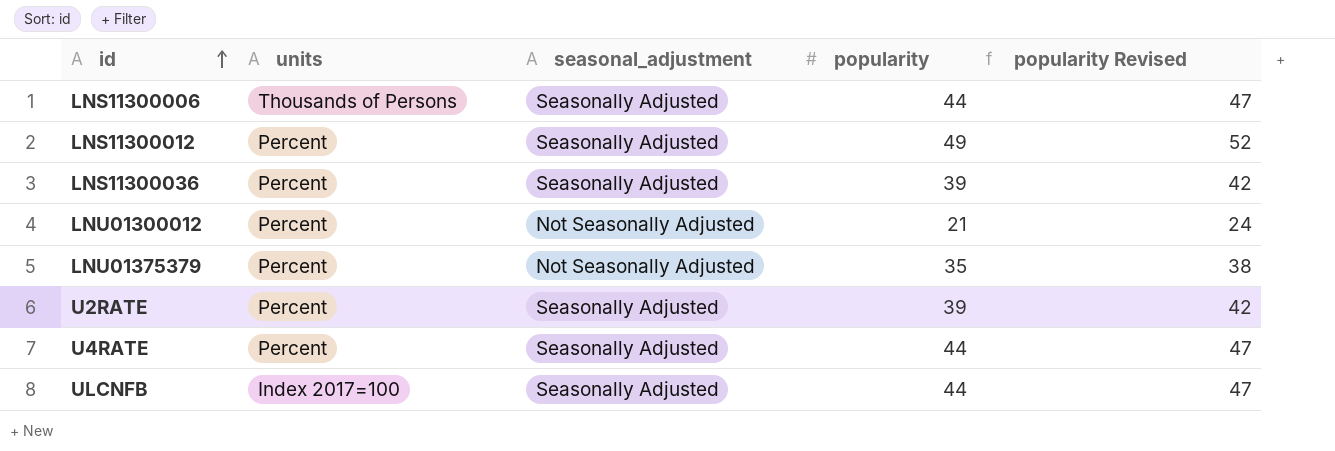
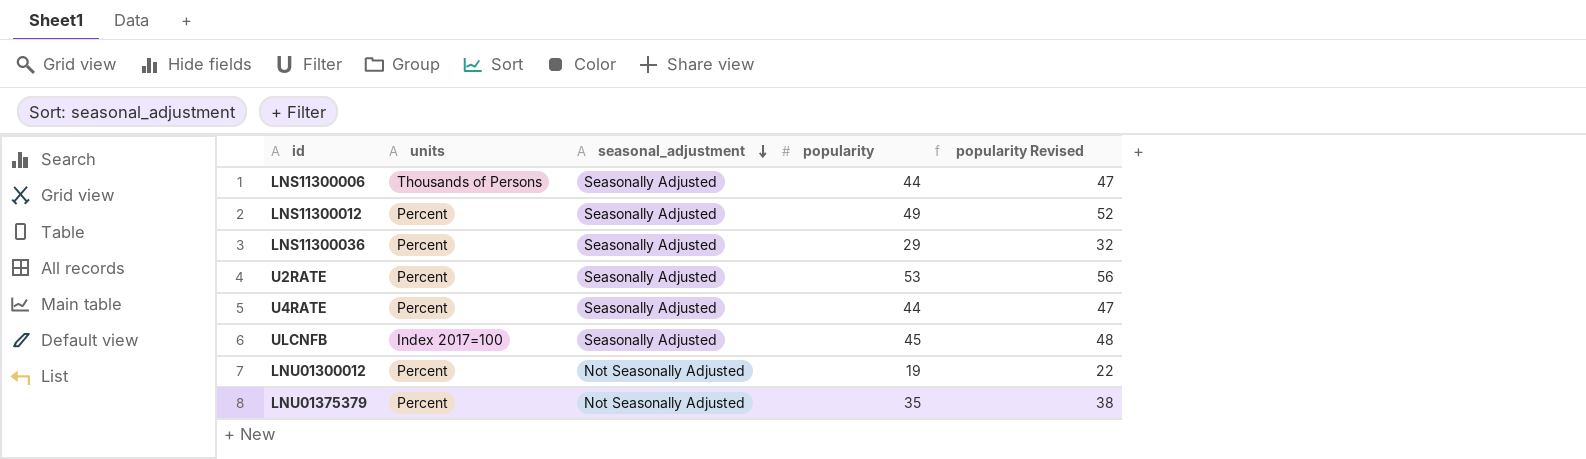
row order: id ascending -> seasonal_adjustment descending
LNS11300036 | popularity: 39 -> 29
LNS11300036 | popularity Revised: 42 -> 32
U2RATE | popularity: 39 -> 53
U2RATE | popularity Revised: 42 -> 56
ULCNFB | popularity: 44 -> 45
ULCNFB | popularity Revised: 47 -> 48
LNU01300012 | popularity: 21 -> 19
LNU01300012 | popularity Revised: 24 -> 22

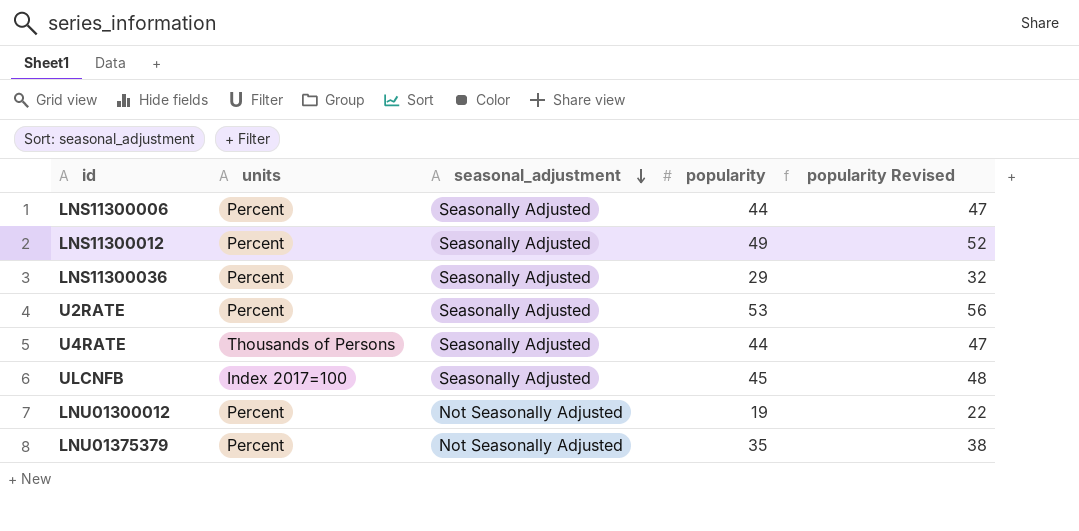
LNS11300006 | units: Thousands of Persons -> Percent
U4RATE | units: Percent -> Thousands of Persons

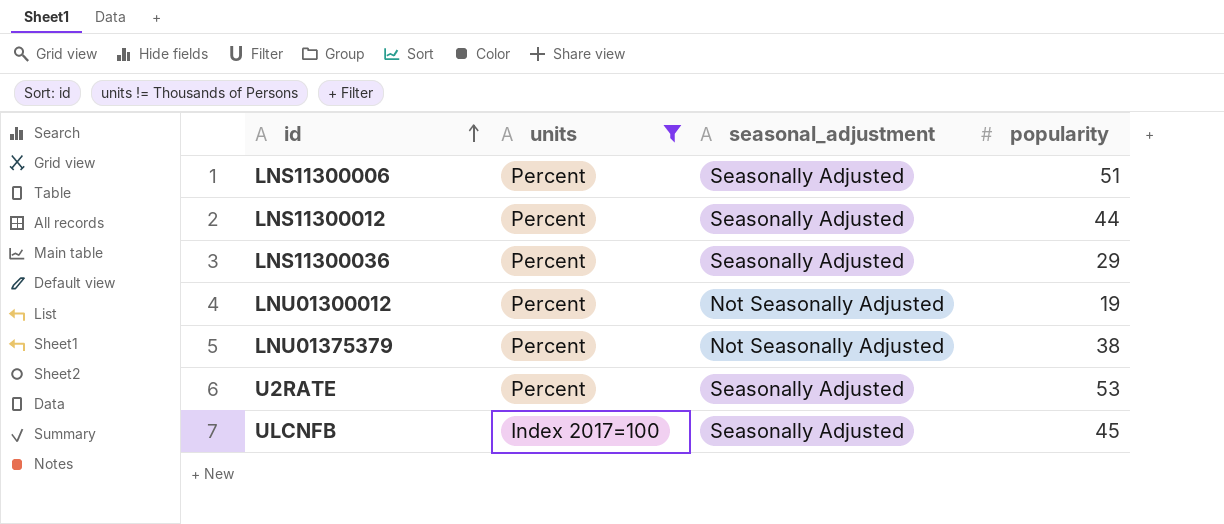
filter: none -> units != Thousands of Persons
row order: seasonal_adjustment descending -> id ascending
column popularity Revised | formula: [popularity] + 3 -> none
LNS11300006 | popularity: 44 -> 51
LNS11300012 | popularity: 49 -> 44
LNU01375379 | popularity: 35 -> 38

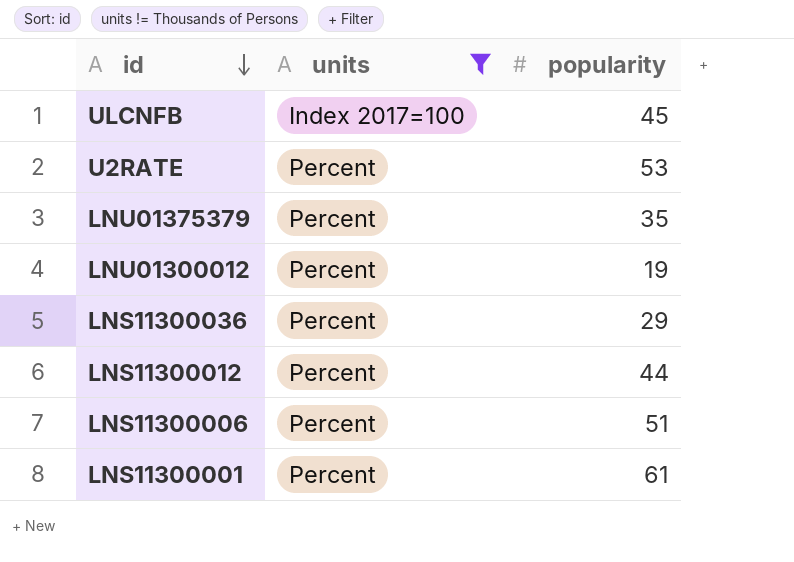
row order: id ascending -> id descending
column seasonal_adjustment | position: 3 -> none
LNU01375379 | popularity: 38 -> 35
row LNS11300001: none -> Percent | 61

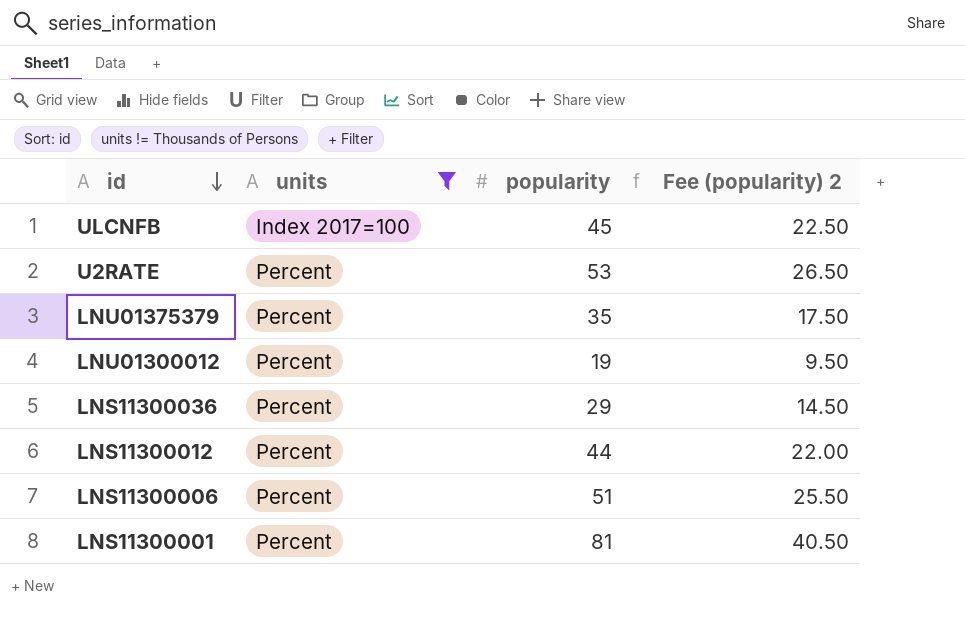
column Fee (popularity) 2 | formula: none -> [popularity] * 0.5
LNS11300001 | popularity: 61 -> 81

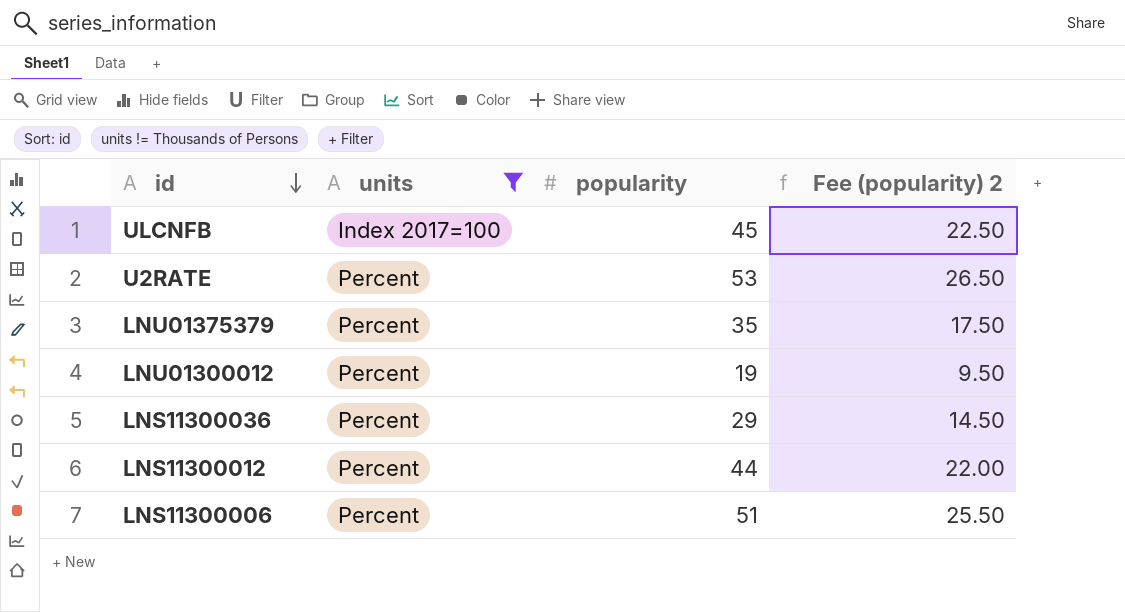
row LNS11300001: Percent | 81 | 40.50 -> none

